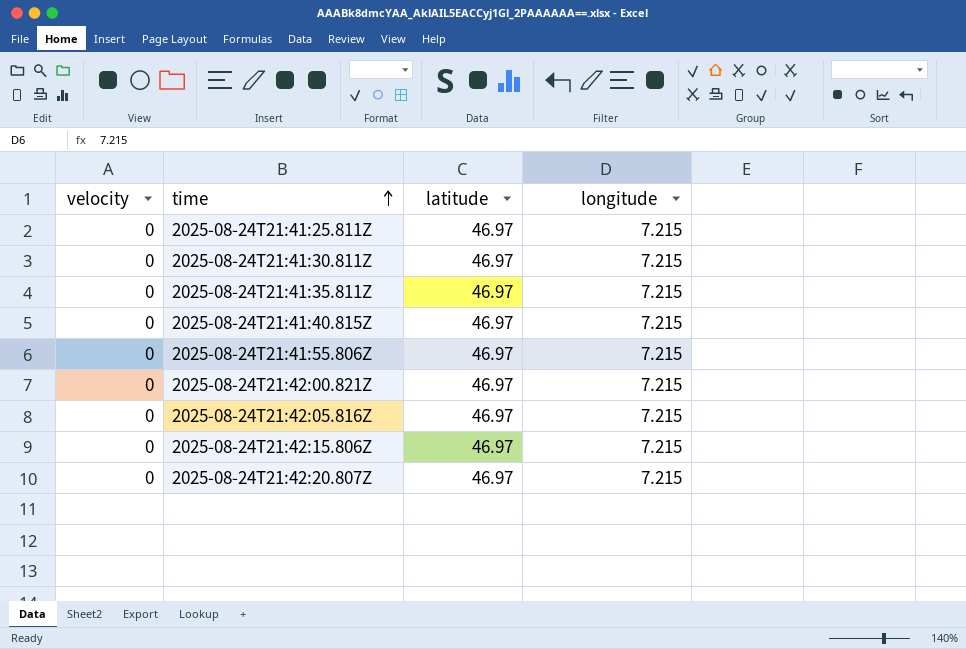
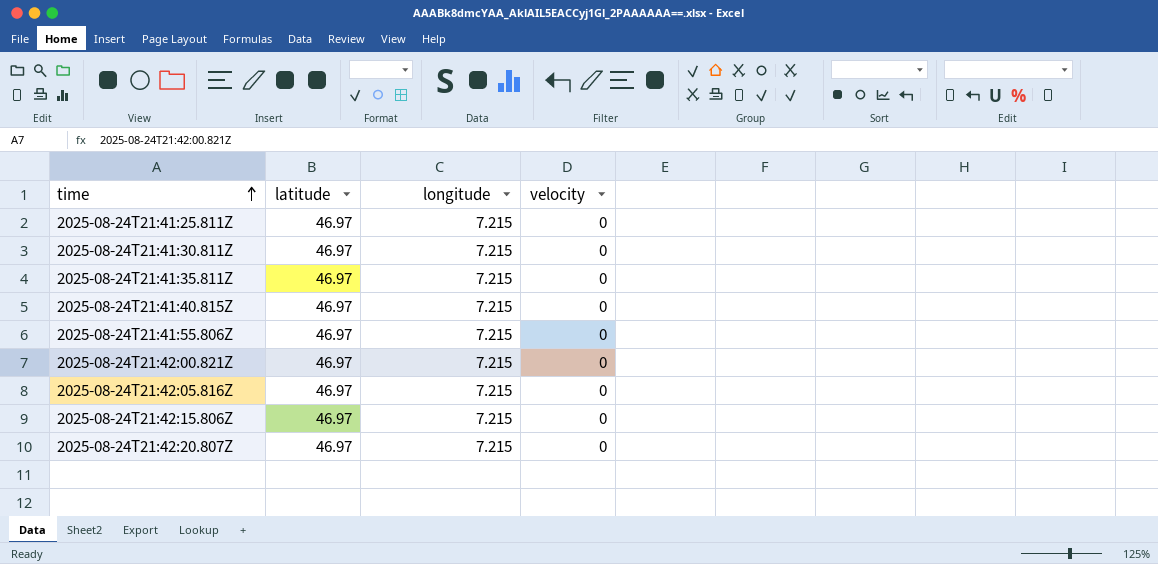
column velocity | position: 1 -> 4

